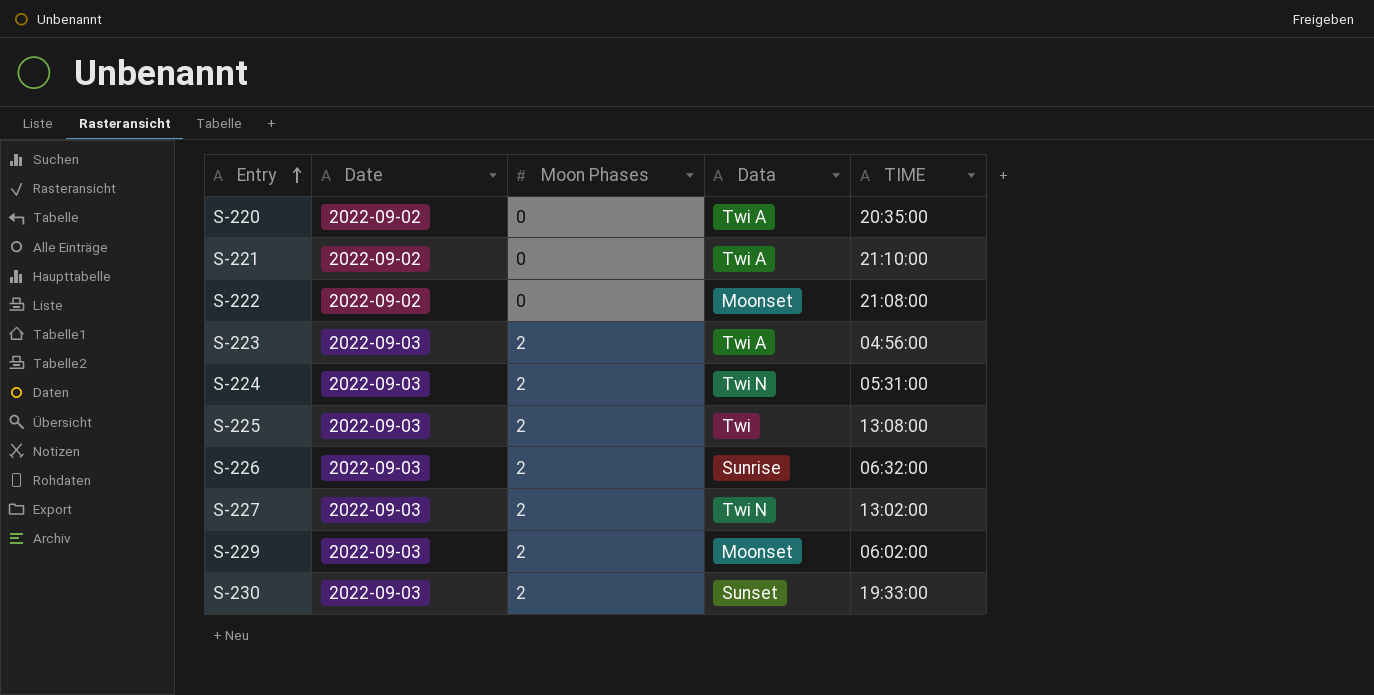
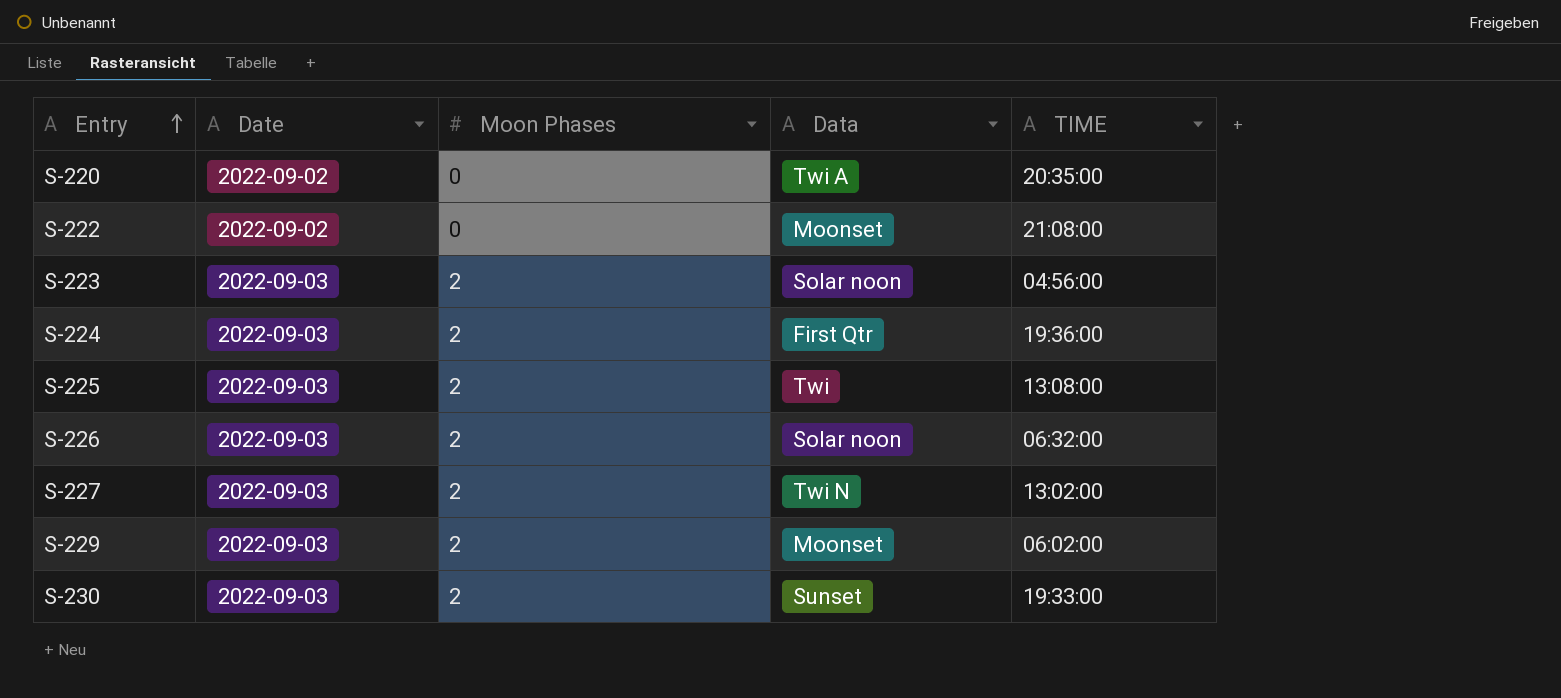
row S-221: 2022-09-02 | 0 | Twi A | 21:10:00 -> none
S-223 | Data: Twi A -> Solar noon
S-224 | Data: Twi N -> First Qtr
S-224 | TIME: 05:31:00 -> 19:36:00
S-226 | Data: Sunrise -> Solar noon

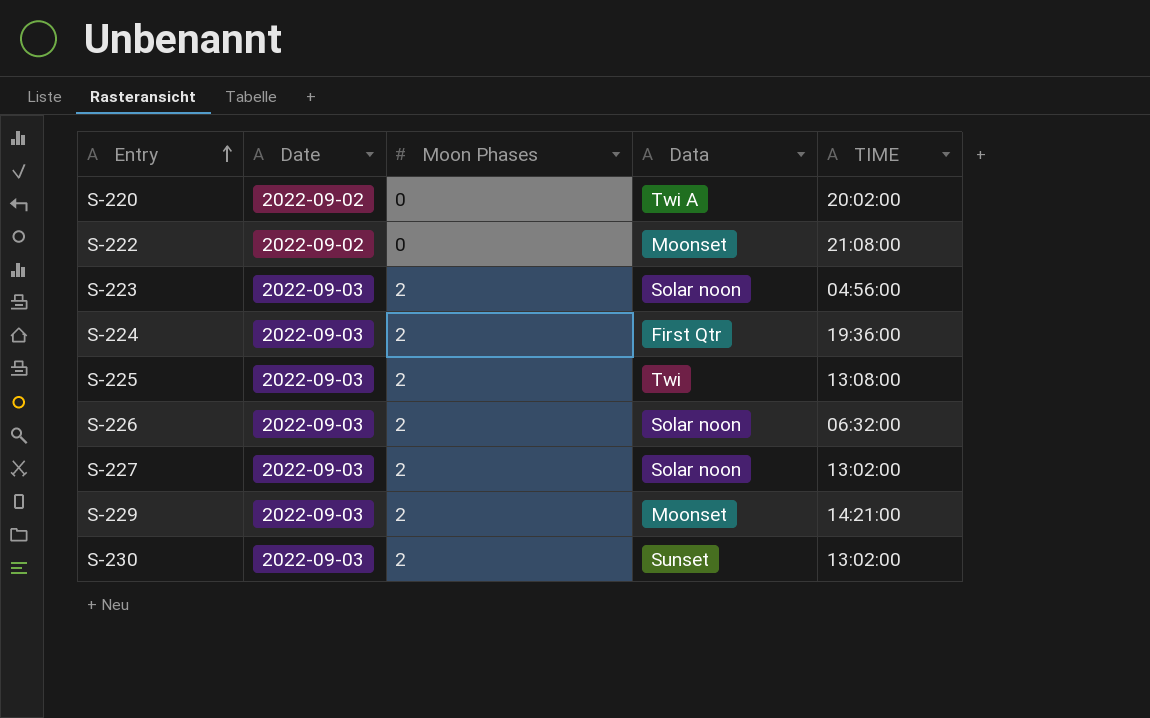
S-220 | TIME: 20:35:00 -> 20:02:00
S-227 | Data: Twi N -> Solar noon
S-229 | TIME: 06:02:00 -> 14:21:00
S-230 | TIME: 19:33:00 -> 13:02:00

